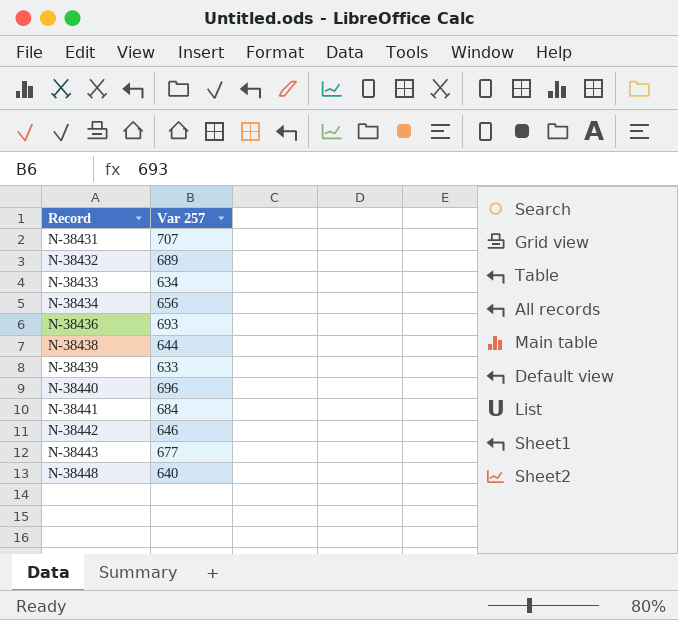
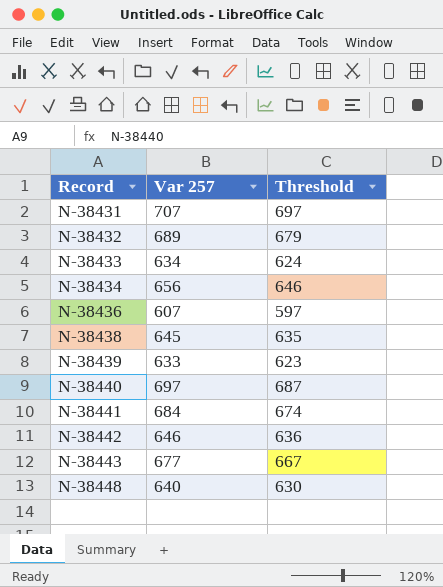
column Threshold | formula: none -> [Var 257] - 10
N-38436 | Var 257: 693 -> 607
N-38438 | Var 257: 644 -> 645
N-38440 | Var 257: 696 -> 697

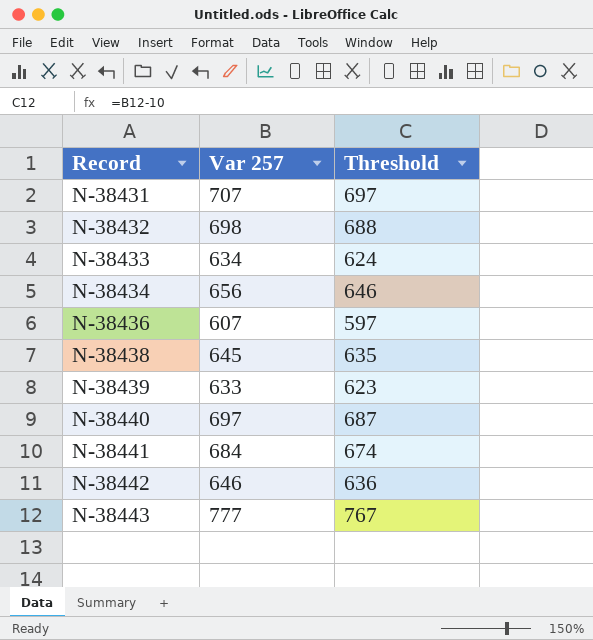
row N-38448: 640 | 630 -> none
N-38432 | Var 257: 689 -> 698
N-38432 | Threshold: 679 -> 688
N-38443 | Var 257: 677 -> 777
N-38443 | Threshold: 667 -> 767

